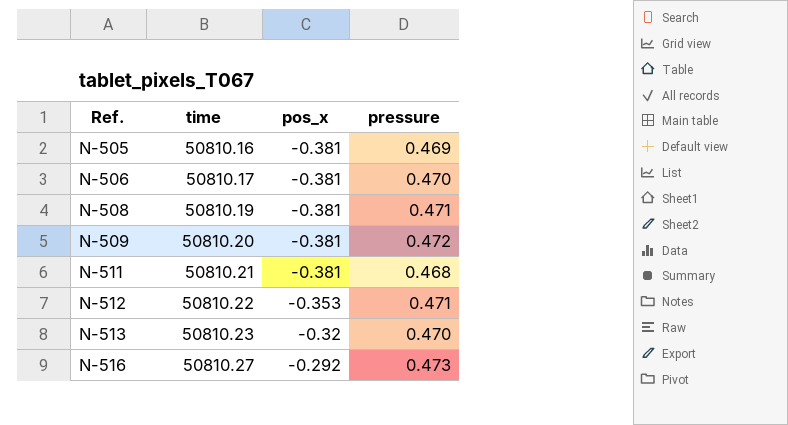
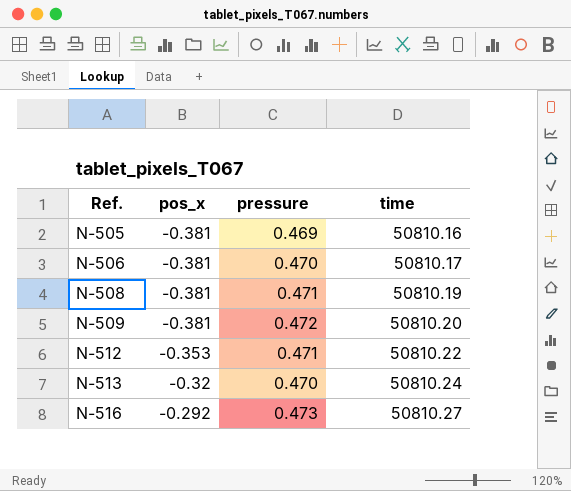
column time | position: 2 -> 4
row N-511: 50810.21 | -0.381 | 0.468 -> none
N-513 | time: 50810.23 -> 50810.24

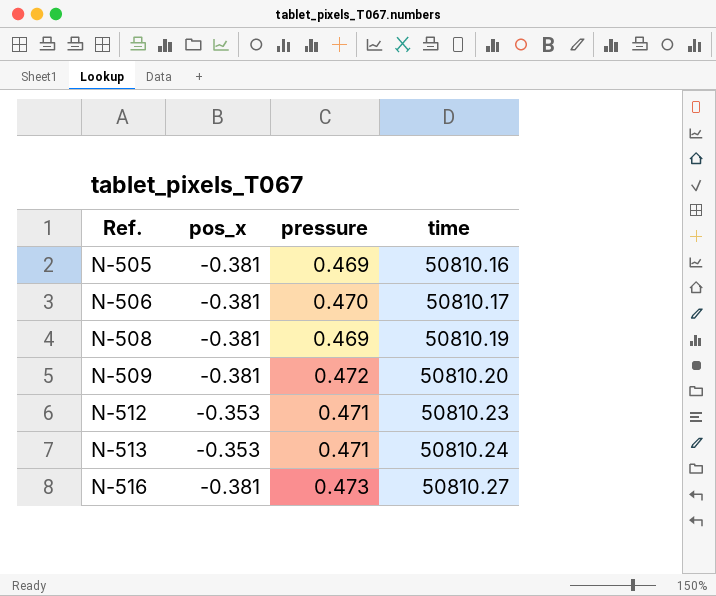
N-508 | pressure: 0.471 -> 0.469
N-512 | time: 50810.22 -> 50810.23
N-513 | pos_x: -0.32 -> -0.353
N-513 | pressure: 0.470 -> 0.471
N-516 | pos_x: -0.292 -> -0.381

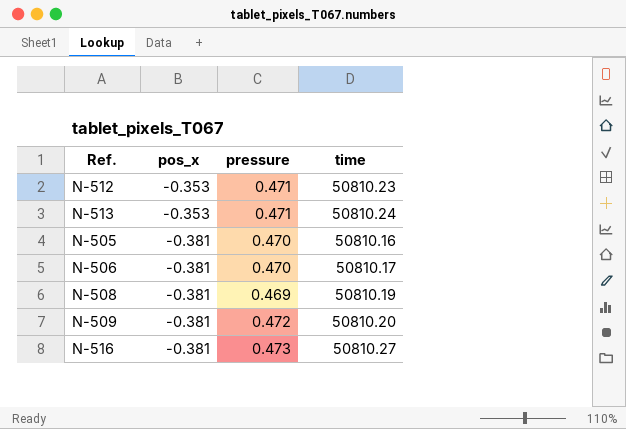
row order: Ref. ascending -> pos_x descending
N-505 | pressure: 0.469 -> 0.470

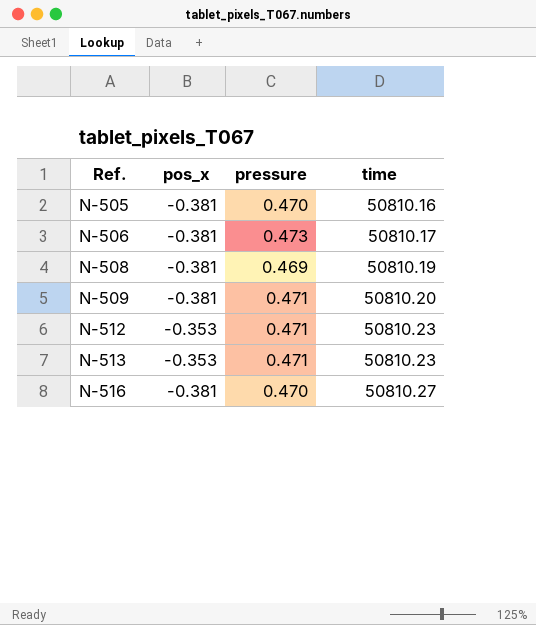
row order: pos_x descending -> Ref. ascending
N-506 | pressure: 0.470 -> 0.473
N-509 | pressure: 0.472 -> 0.471
N-513 | time: 50810.24 -> 50810.23
N-516 | pressure: 0.473 -> 0.470

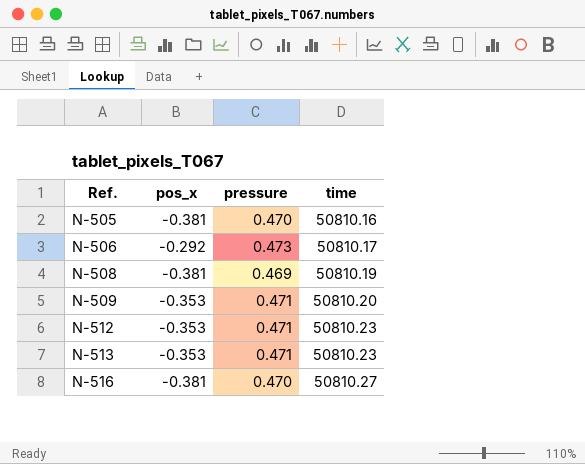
N-506 | pos_x: -0.381 -> -0.292
N-509 | pos_x: -0.381 -> -0.353

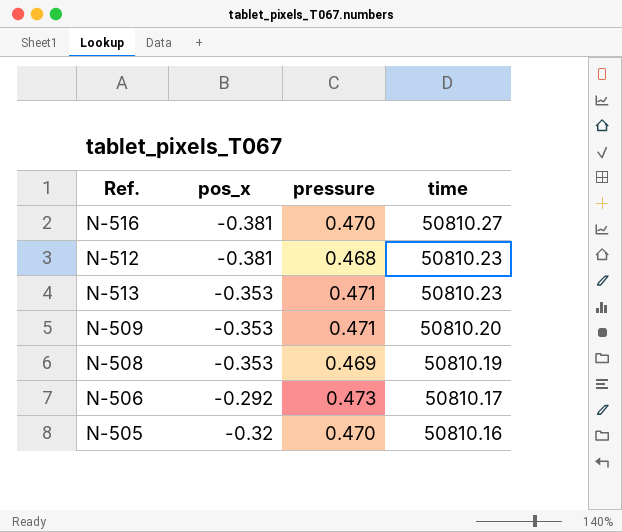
row order: Ref. ascending -> time descending
N-512 | pos_x: -0.353 -> -0.381
N-512 | pressure: 0.471 -> 0.468
N-508 | pos_x: -0.381 -> -0.353
N-505 | pos_x: -0.381 -> -0.32

